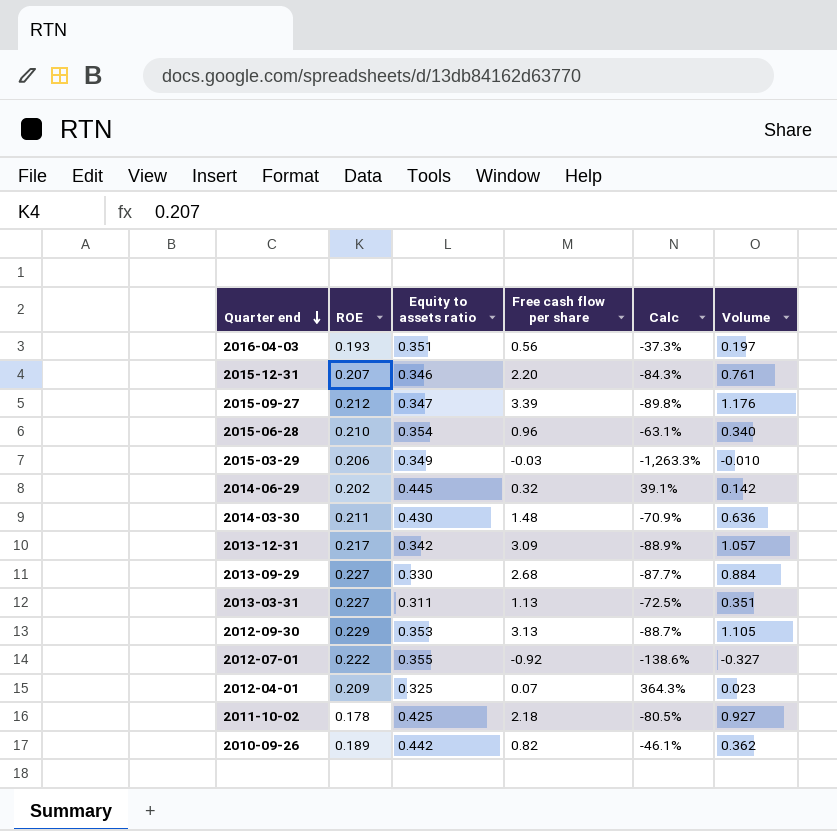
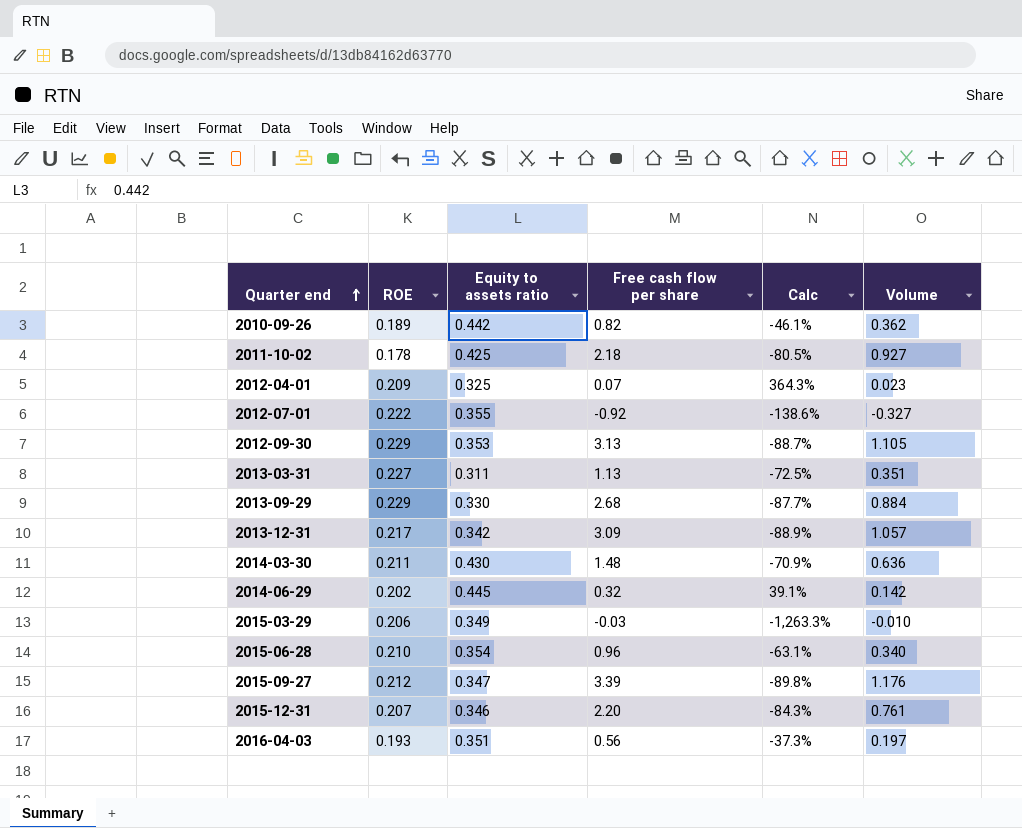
row order: Quarter end descending -> Quarter end ascending
2013-09-29 | ROE: 0.227 -> 0.229

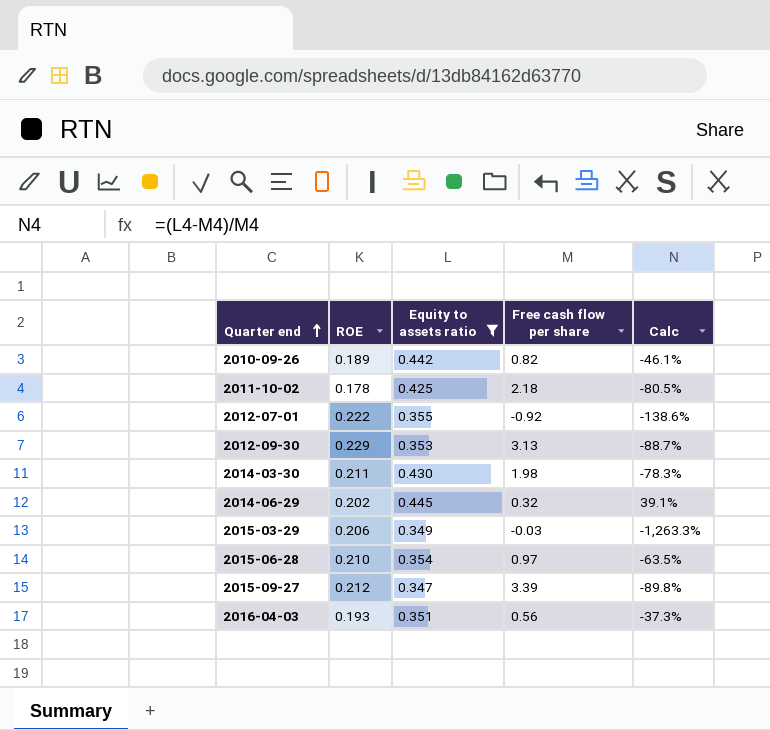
filter: none -> Equity to assets ratio >= 0.347
column Volume | formula: [Equity to assets ratio] * [Free cash flow per share] -> none
2014-03-30 | Free cash flow per share: 1.48 -> 1.98
2014-03-30 | Calc: -70.9% -> -78.3%
2015-06-28 | Free cash flow per share: 0.96 -> 0.97
2015-06-28 | Calc: -63.1% -> -63.5%

